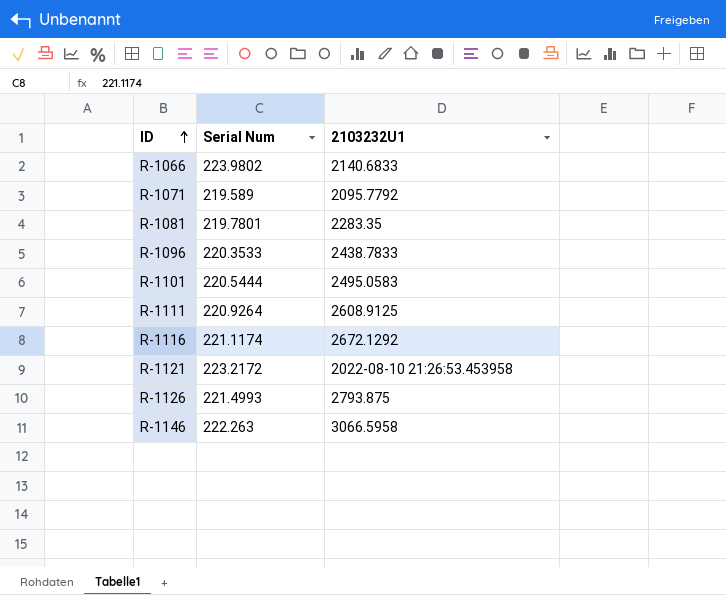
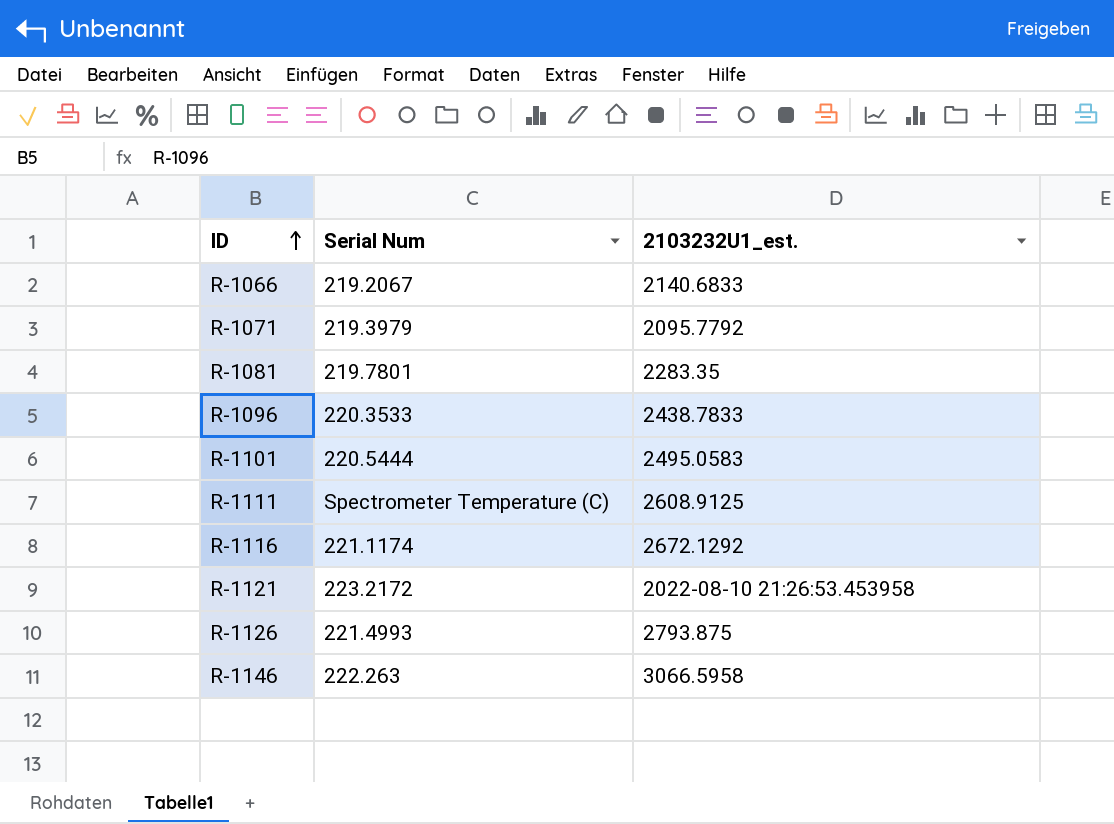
column name: 2103232U1 -> 2103232U1_est.
R-1066 | Serial Num: 223.9802 -> 219.2067
R-1071 | Serial Num: 219.589 -> 219.3979
R-1111 | Serial Num: 220.9264 -> Spectrometer Temperature (C)

